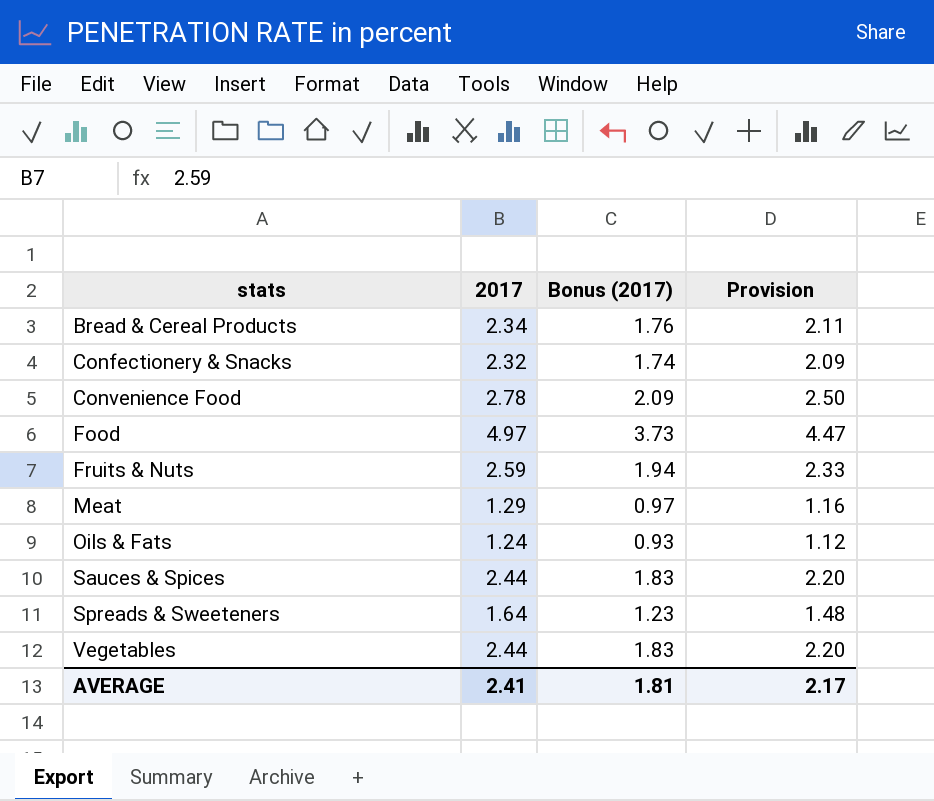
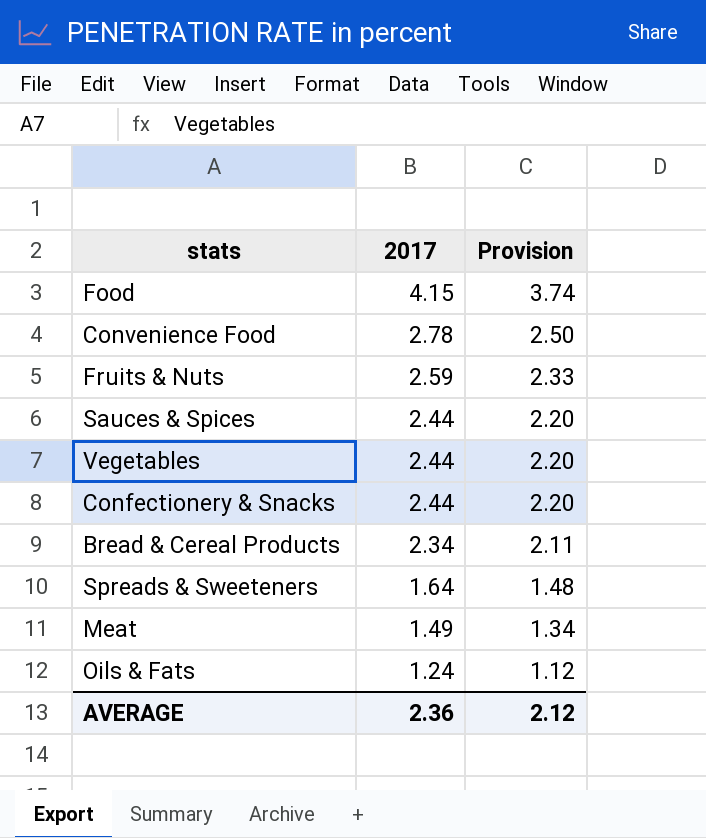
row order: stats ascending -> 2017 descending
column Bonus (2017) | formula: [2017] * 0.75 -> none
Food | 2017: 4.97 -> 4.15
Food | Provision: 4.47 -> 3.74
Confectionery & Snacks | 2017: 2.32 -> 2.44
Confectionery & Snacks | Provision: 2.09 -> 2.20
Meat | 2017: 1.29 -> 1.49
Meat | Provision: 1.16 -> 1.34
AVERAGE | 2017: 2.41 -> 2.36
AVERAGE | Provision: 2.17 -> 2.12

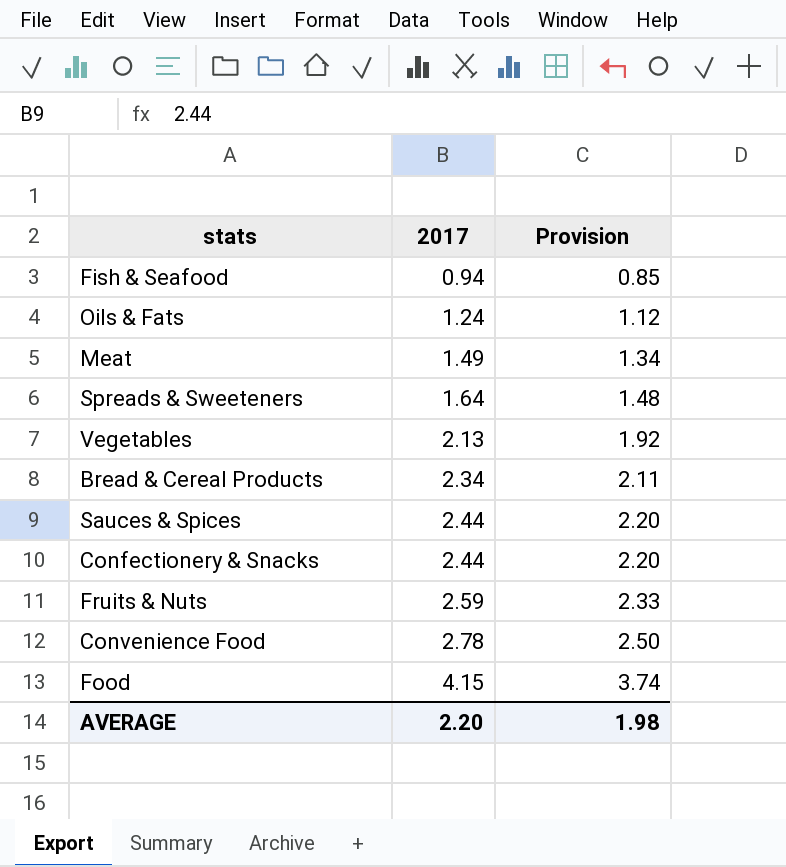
row order: 2017 descending -> 2017 ascending
row Fish & Seafood: none -> 0.94 | 0.85
Vegetables | 2017: 2.44 -> 2.13
Vegetables | Provision: 2.20 -> 1.92
AVERAGE | 2017: 2.36 -> 2.20
AVERAGE | Provision: 2.12 -> 1.98

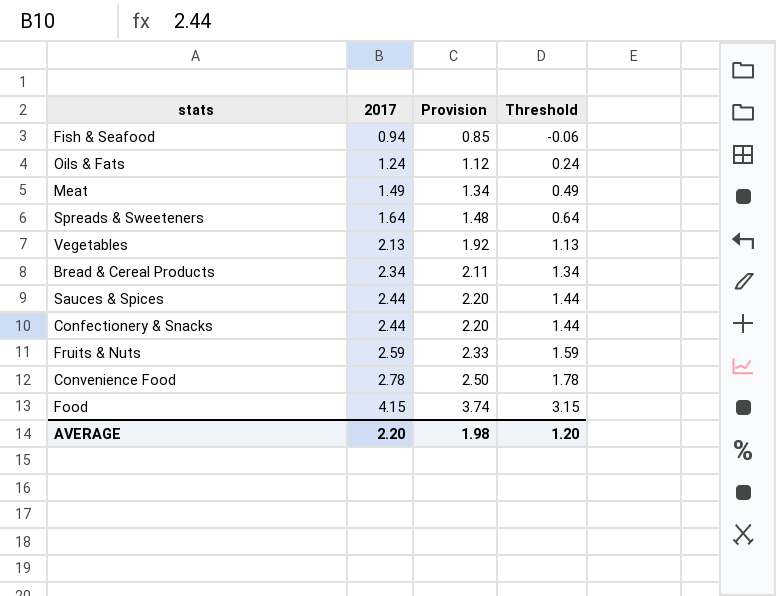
column Threshold | formula: none -> [2017] - 1

